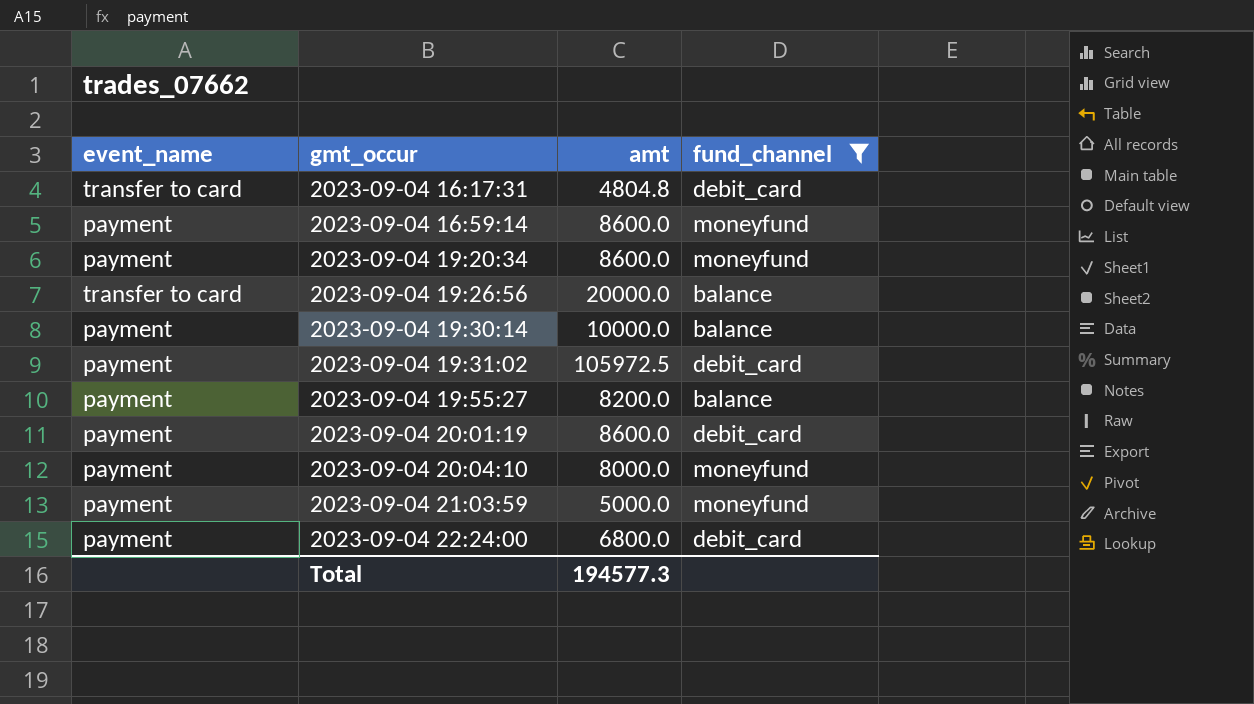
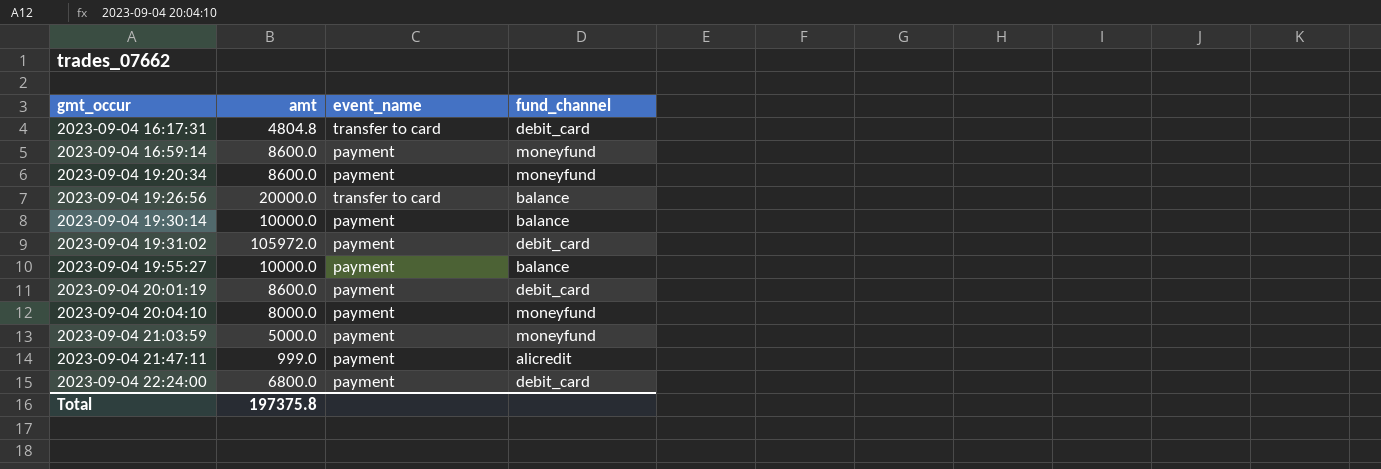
filter: fund_channel != alicredit -> none
column event_name | position: 1 -> 3
2023-09-04 19:31:02 | amt: 105972.5 -> 105972.0
2023-09-04 19:55:27 | amt: 8200.0 -> 10000.0
Total | amt: 194577.3 -> 197375.8

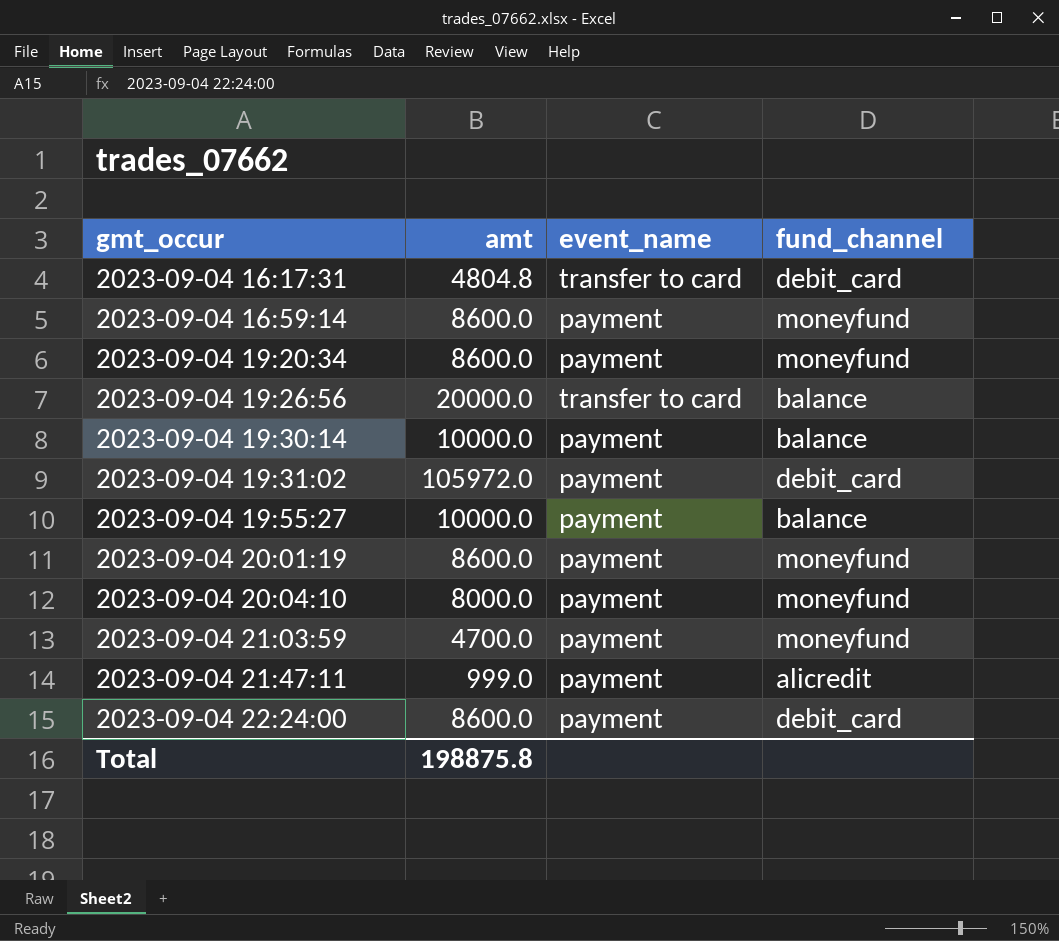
2023-09-04 20:01:19 | fund_channel: debit_card -> moneyfund
2023-09-04 21:03:59 | amt: 5000.0 -> 4700.0
2023-09-04 22:24:00 | amt: 6800.0 -> 8600.0
Total | amt: 197375.8 -> 198875.8

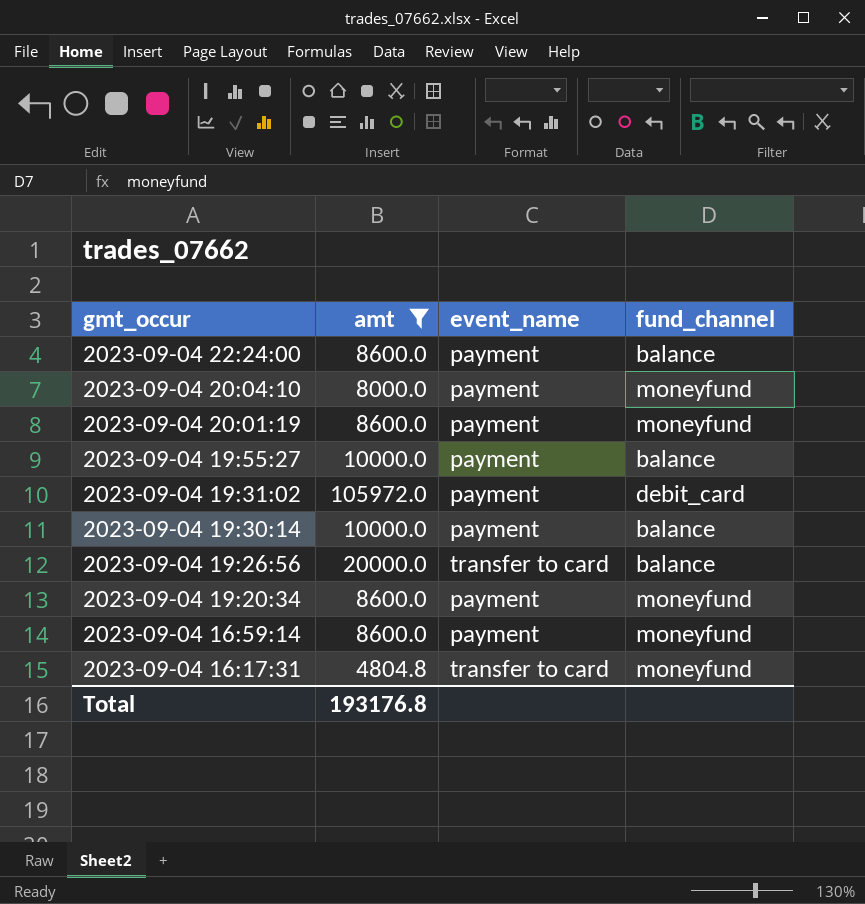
filter: none -> amt >= 4804.8
row order: gmt_occur ascending -> gmt_occur descending
2023-09-04 22:24:00 | fund_channel: debit_card -> balance
2023-09-04 16:17:31 | fund_channel: debit_card -> moneyfund
Total | amt: 198875.8 -> 193176.8

